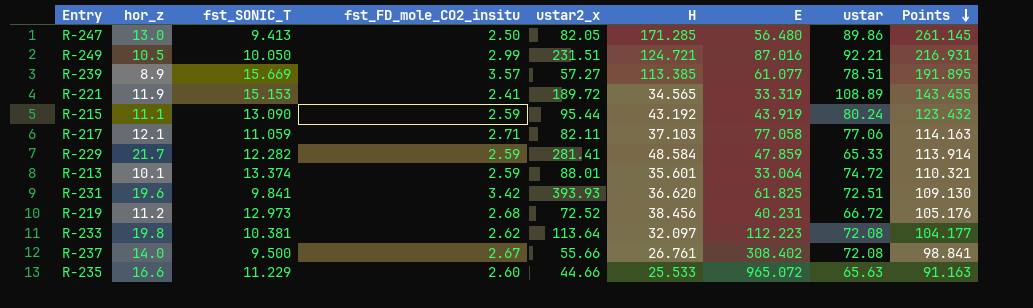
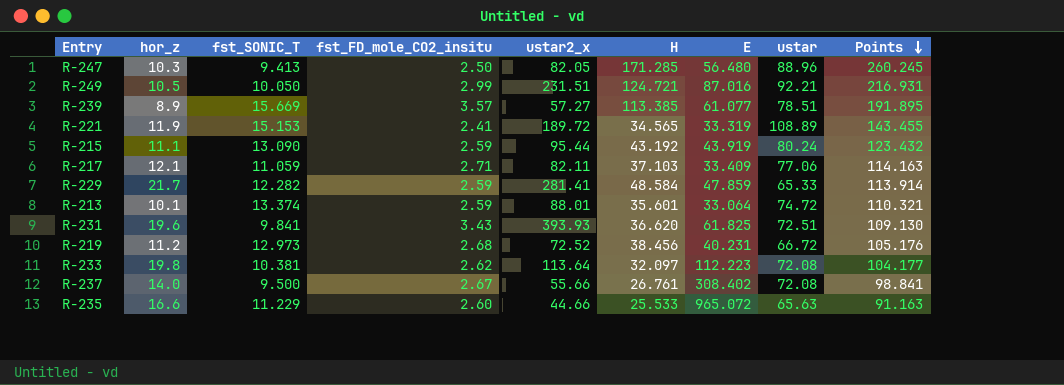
R-247 | hor_z: 13.0 -> 10.3
R-247 | ustar: 89.86 -> 88.96
R-247 | Points: 261.145 -> 260.245
R-217 | E: 77.058 -> 33.409
R-231 | fst_FD_mole_CO2_insitu: 3.42 -> 3.43

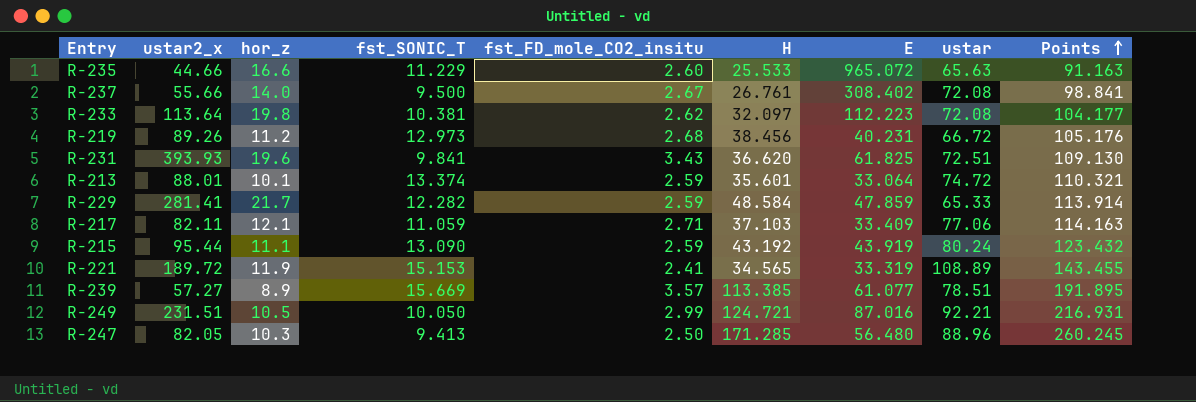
row order: Points descending -> Points ascending
column ustar2_x | position: 5 -> 2
R-219 | ustar2_x: 72.52 -> 89.26

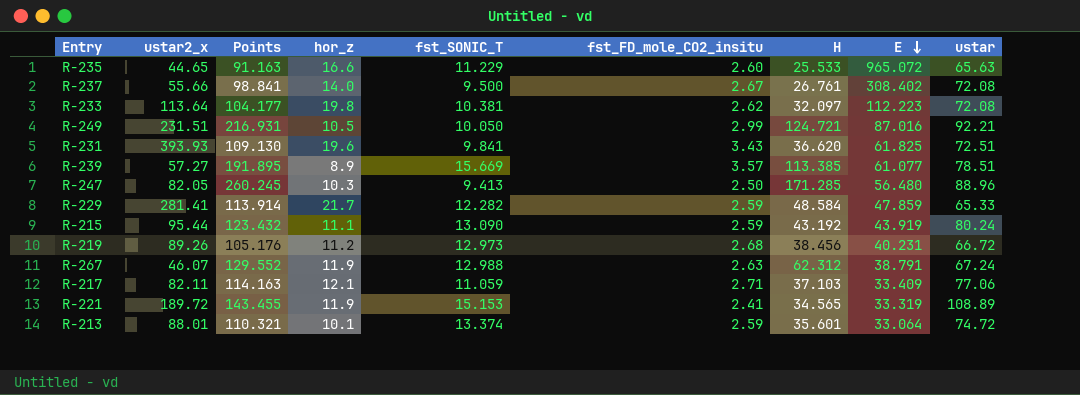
row order: Points ascending -> E descending
column Points | position: 9 -> 3
R-235 | ustar2_x: 44.66 -> 44.65
row R-267: none -> 46.07 | 129.552 | 11.9 | 12.988 | 2.63 | 62.312 | 38.791 | 67.24

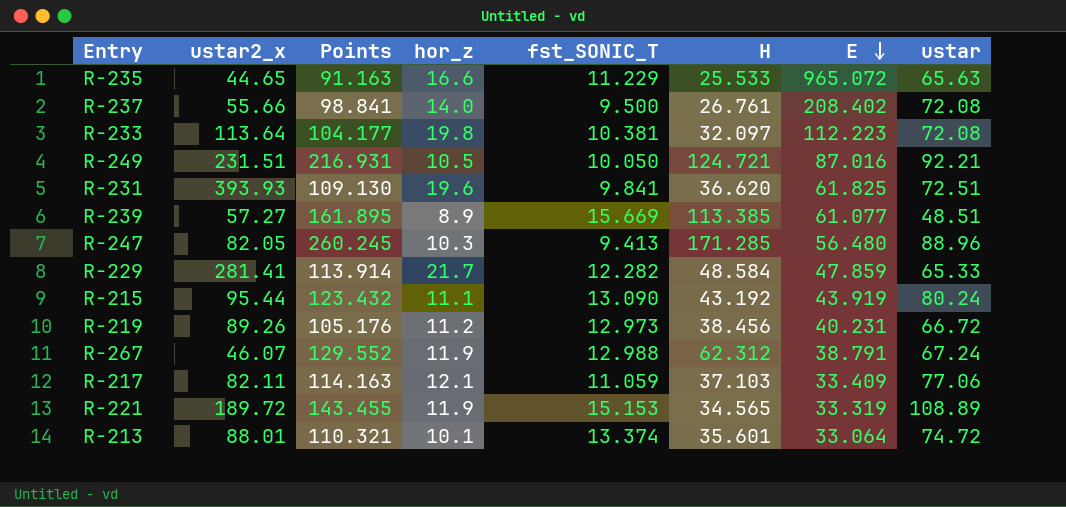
column fst_FD_mole_CO2_insitu | position: 6 -> none
R-237 | E: 308.402 -> 208.402
R-239 | Points: 191.895 -> 161.895
R-239 | ustar: 78.51 -> 48.51

